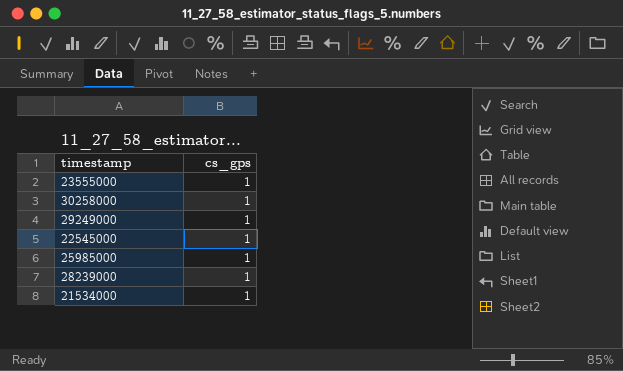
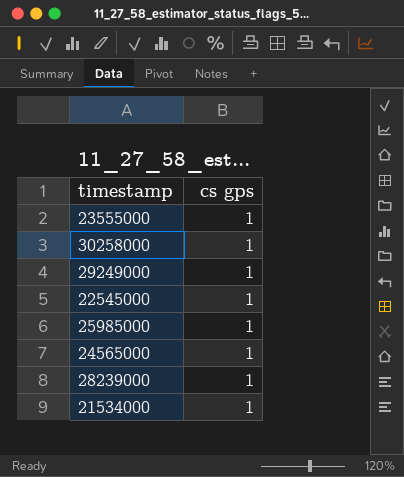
column name: cs_gps -> cs gps
row 24565000: none -> 1

